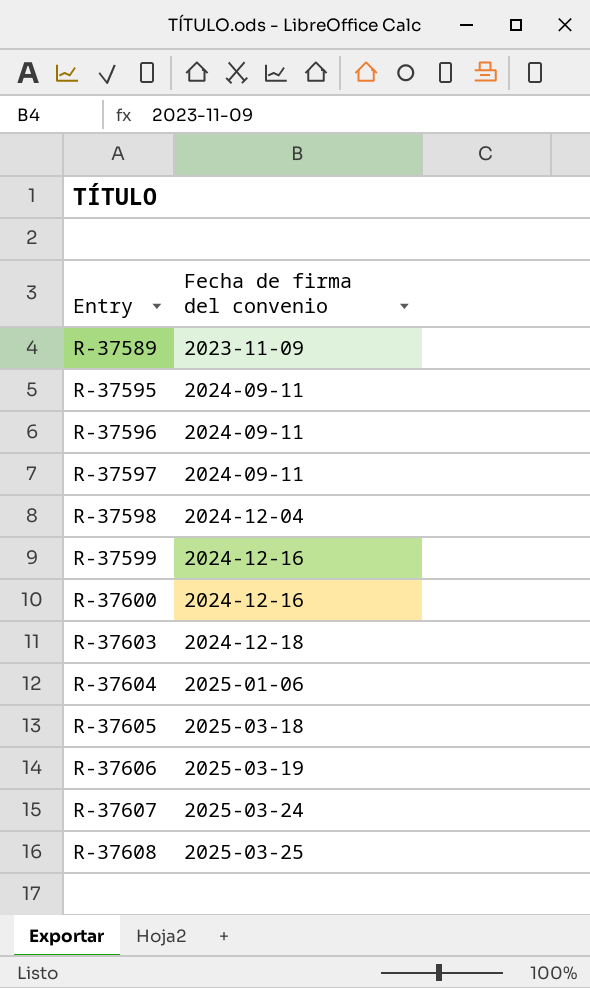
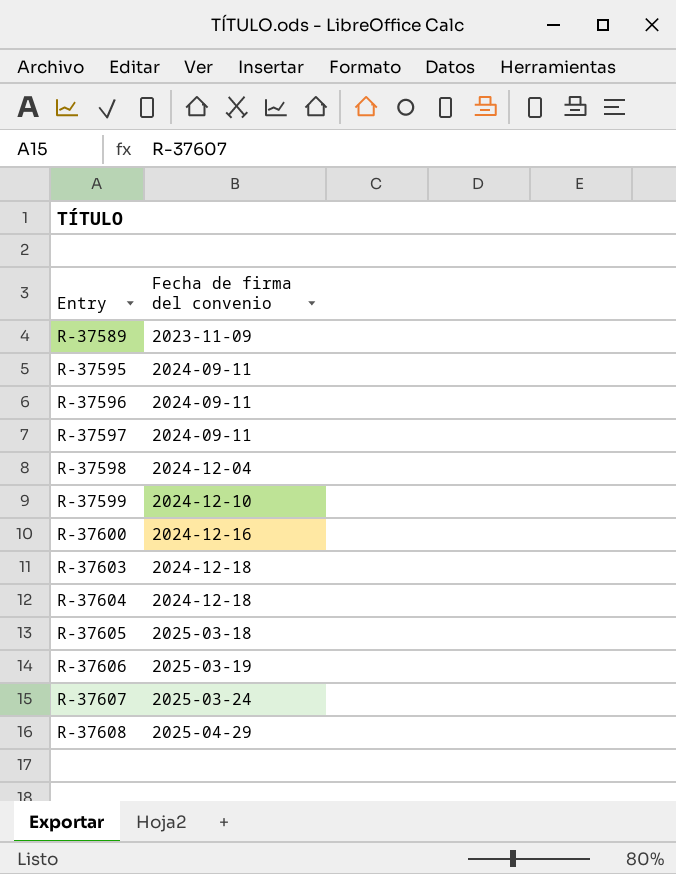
R-37599 | Fecha de firma del convenio: 2024-12-16 -> 2024-12-10
R-37604 | Fecha de firma del convenio: 2025-01-06 -> 2024-12-18
R-37608 | Fecha de firma del convenio: 2025-03-25 -> 2025-04-29

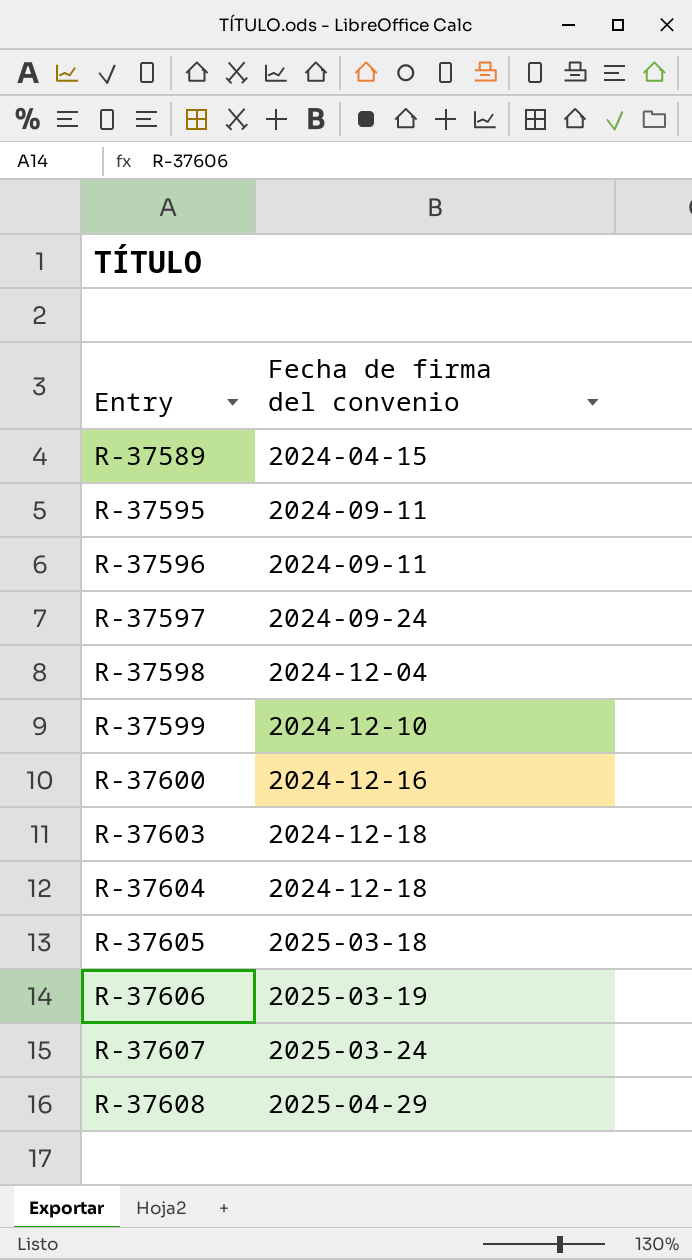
R-37589 | Fecha de firma del convenio: 2023-11-09 -> 2024-04-15
R-37597 | Fecha de firma del convenio: 2024-09-11 -> 2024-09-24

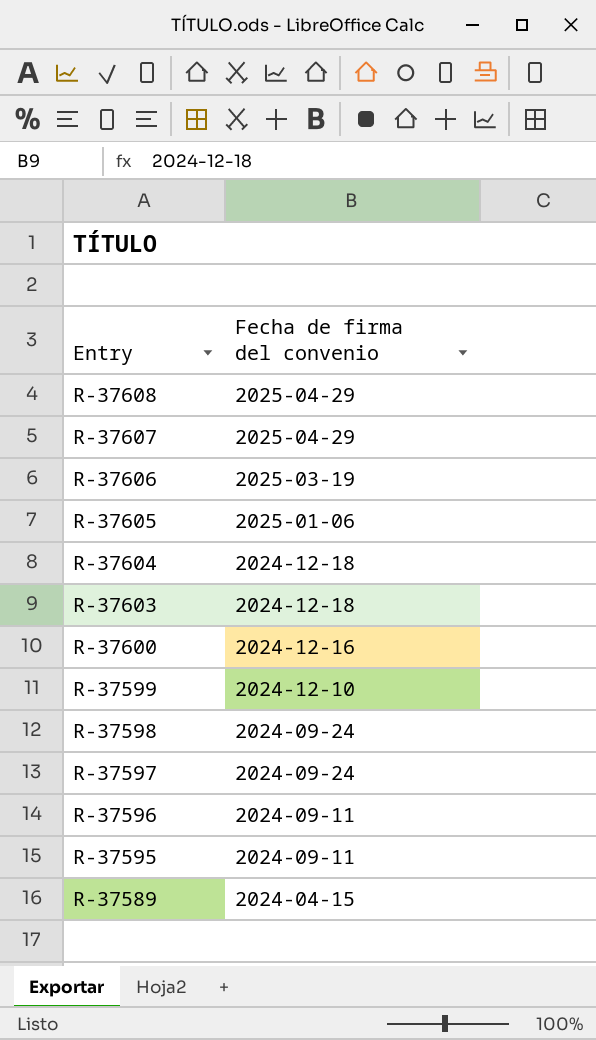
row order: Entry ascending -> Entry descending
R-37607 | Fecha de firma del convenio: 2025-03-24 -> 2025-04-29
R-37605 | Fecha de firma del convenio: 2025-03-18 -> 2025-01-06
R-37598 | Fecha de firma del convenio: 2024-12-04 -> 2024-09-24

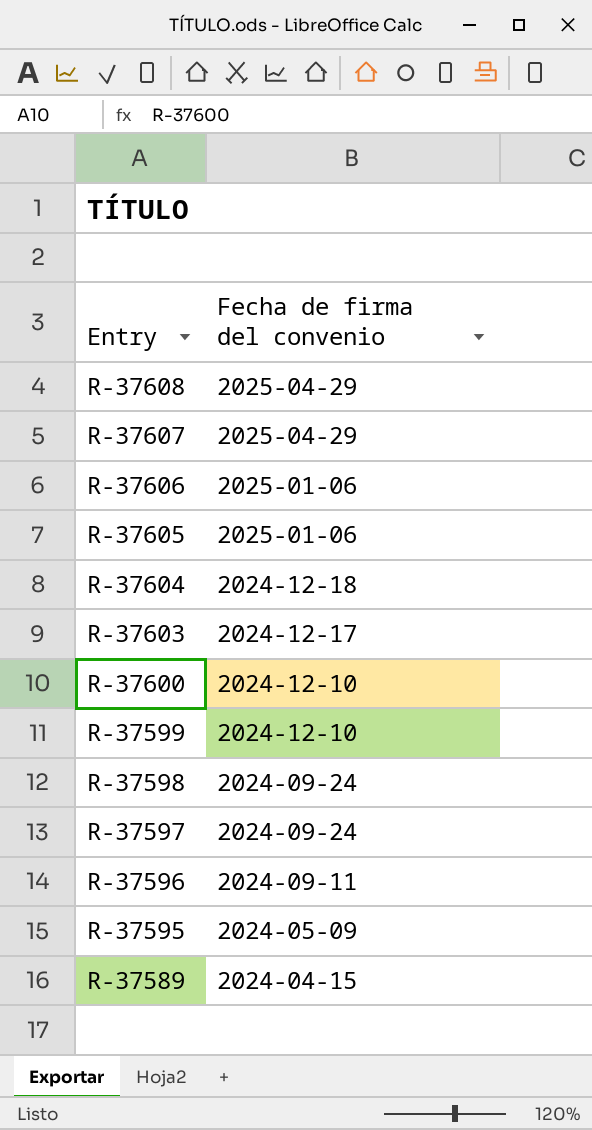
R-37606 | Fecha de firma del convenio: 2025-03-19 -> 2025-01-06
R-37603 | Fecha de firma del convenio: 2024-12-18 -> 2024-12-17
R-37600 | Fecha de firma del convenio: 2024-12-16 -> 2024-12-10
R-37595 | Fecha de firma del convenio: 2024-09-11 -> 2024-05-09

